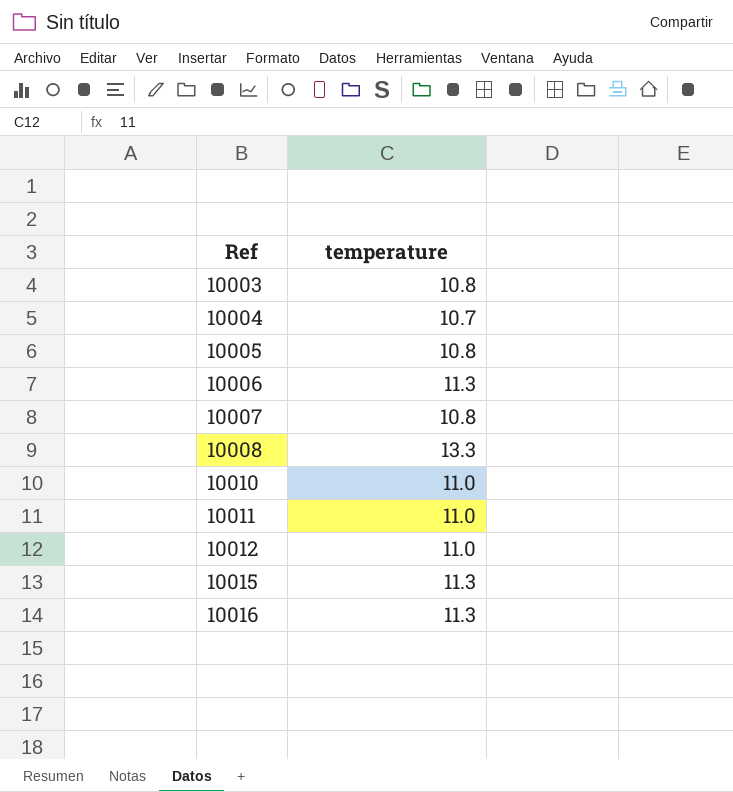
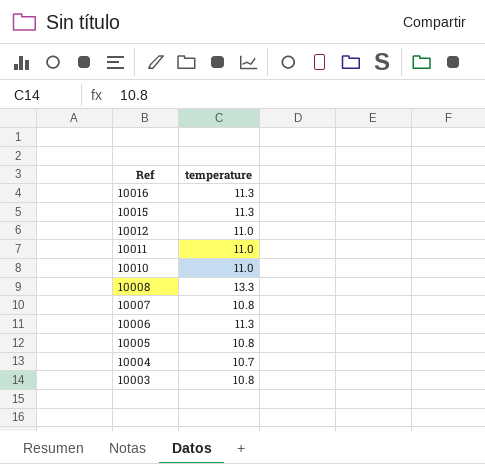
row order: Ref ascending -> Ref descending

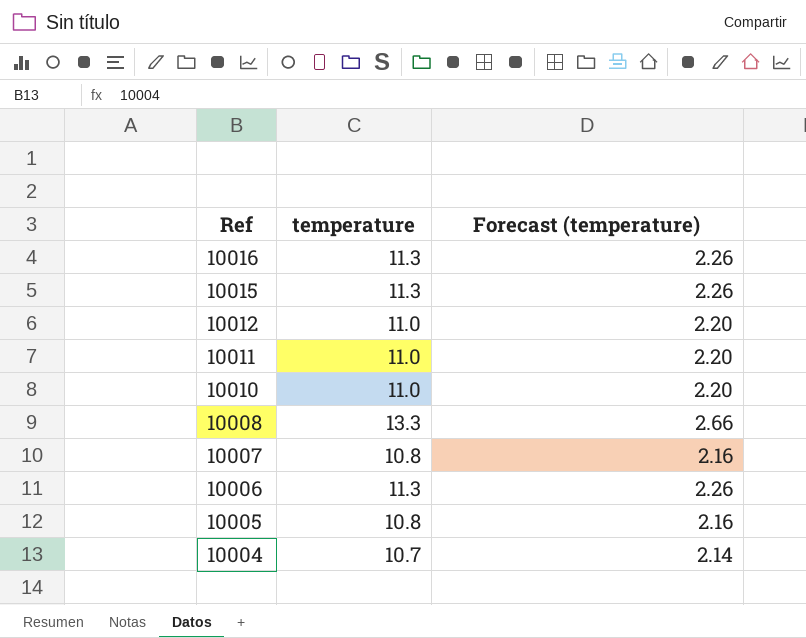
column Forecast (temperature) | formula: none -> [temperature] * 0.2
row 10003: 10.8 -> none

